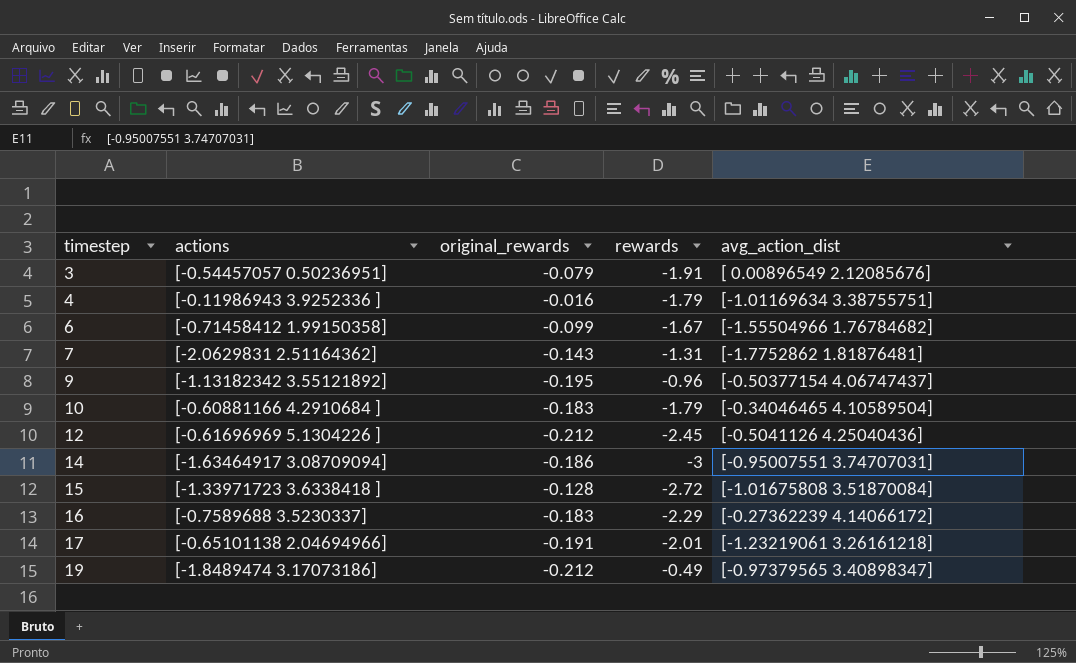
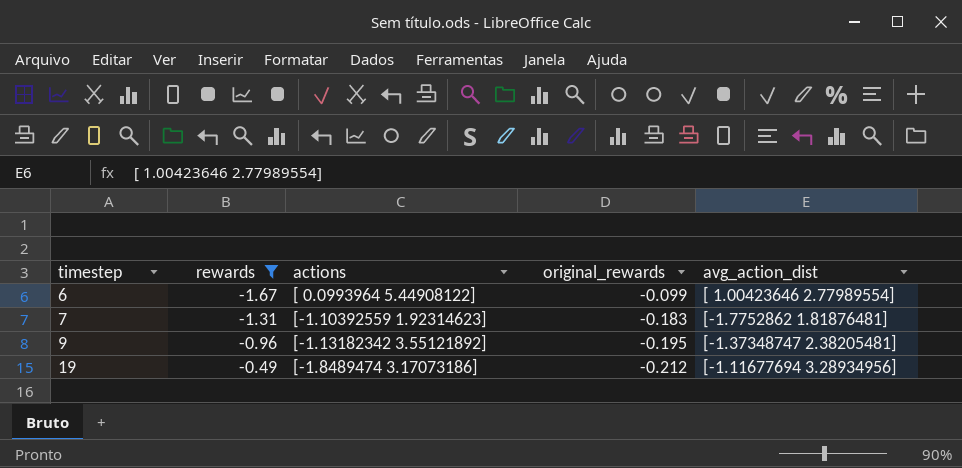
filter: none -> rewards >= -1.67
column rewards | position: 4 -> 2
6 | actions: [-0.71458412 1.99150358] -> [ 0.0993964 5.44908122]
6 | avg_action_dist: [-1.55504966 1.76784682] -> [ 1.00423646 2.77989554]
7 | actions: [-2.0629831 2.51164362] -> [-1.10392559 1.92314623]
7 | original_rewards: -0.143 -> -0.183
9 | avg_action_dist: [-0.50377154 4.06747437] -> [-1.37348747 2.38205481]
19 | avg_action_dist: [-0.97379565 3.40898347] -> [-1.11677694 3.28934956]

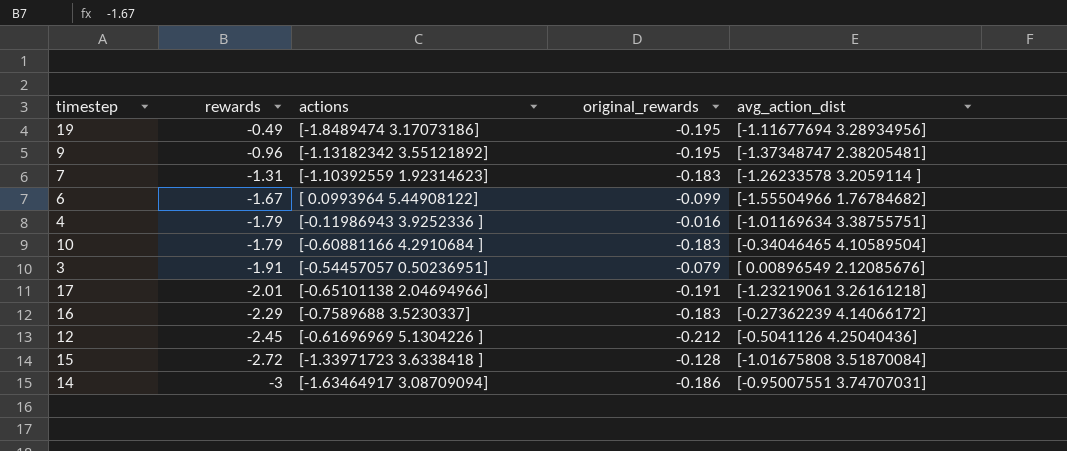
filter: rewards >= -1.67 -> none
row order: timestep ascending -> rewards descending
19 | original_rewards: -0.212 -> -0.195
7 | avg_action_dist: [-1.7752862 1.81876481] -> [-1.26233578 3.2059114 ]
6 | avg_action_dist: [ 1.00423646 2.77989554] -> [-1.55504966 1.76784682]

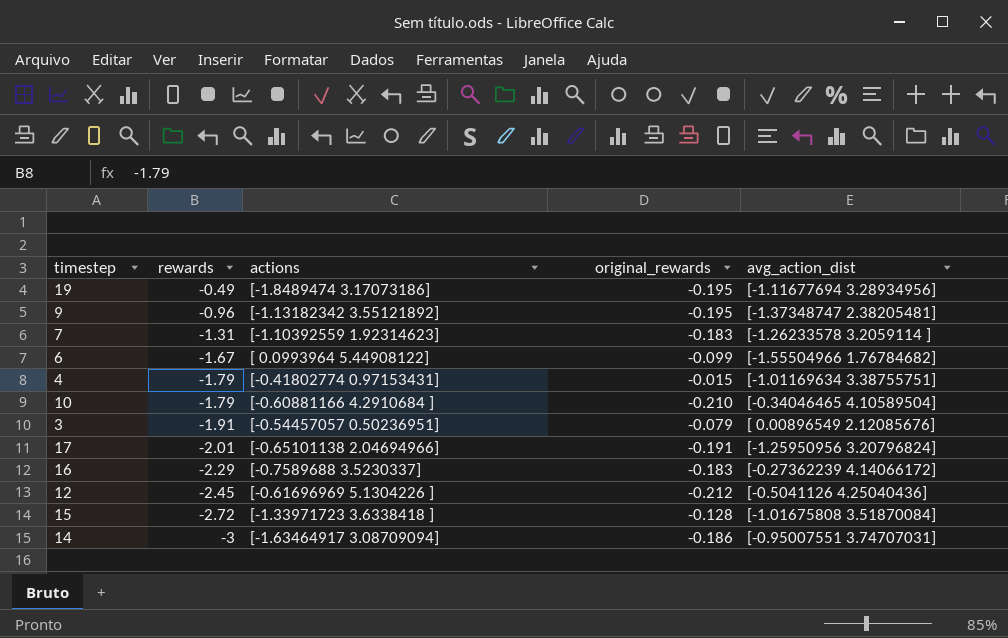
4 | actions: [-0.11986943 3.9252336 ] -> [-0.41802774 0.97153431]
4 | original_rewards: -0.016 -> -0.015
10 | original_rewards: -0.183 -> -0.210
17 | avg_action_dist: [-1.23219061 3.26161218] -> [-1.25950956 3.20796824]

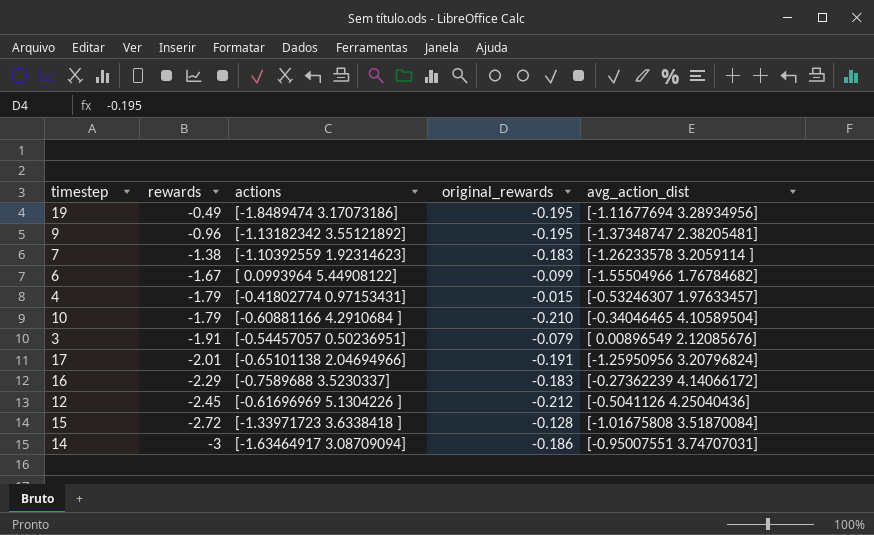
7 | rewards: -1.31 -> -1.38
4 | avg_action_dist: [-1.01169634 3.38755751] -> [-0.53246307 1.97633457]

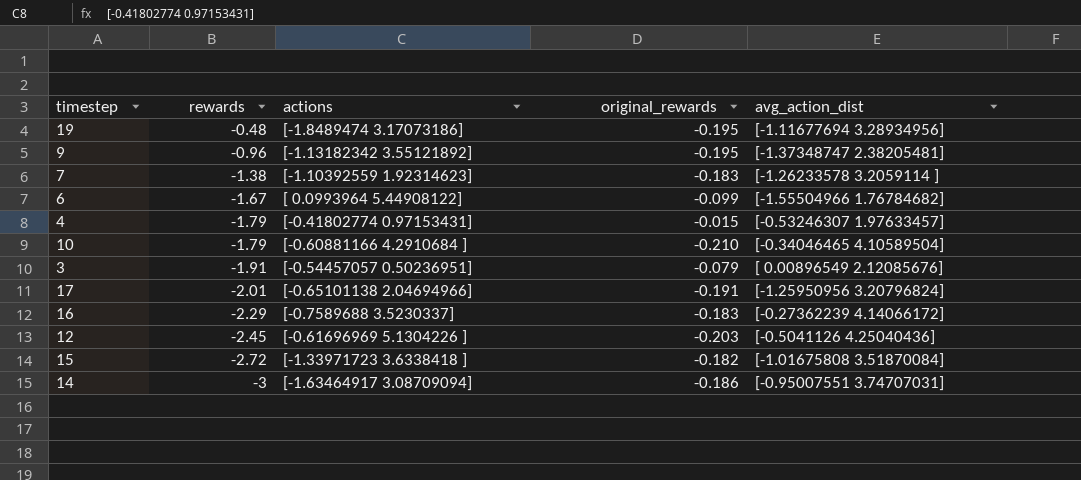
19 | rewards: -0.49 -> -0.48
12 | original_rewards: -0.212 -> -0.203
15 | original_rewards: -0.128 -> -0.182

